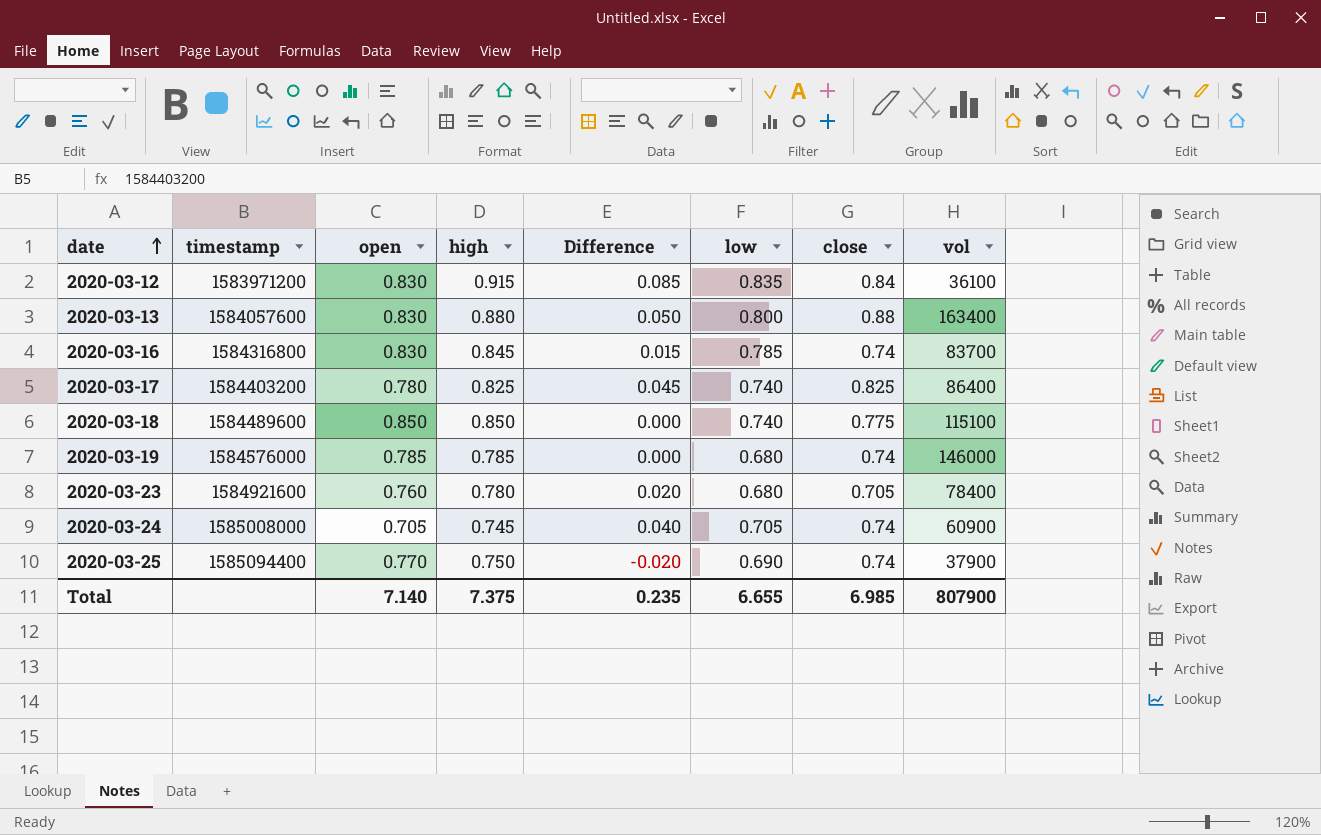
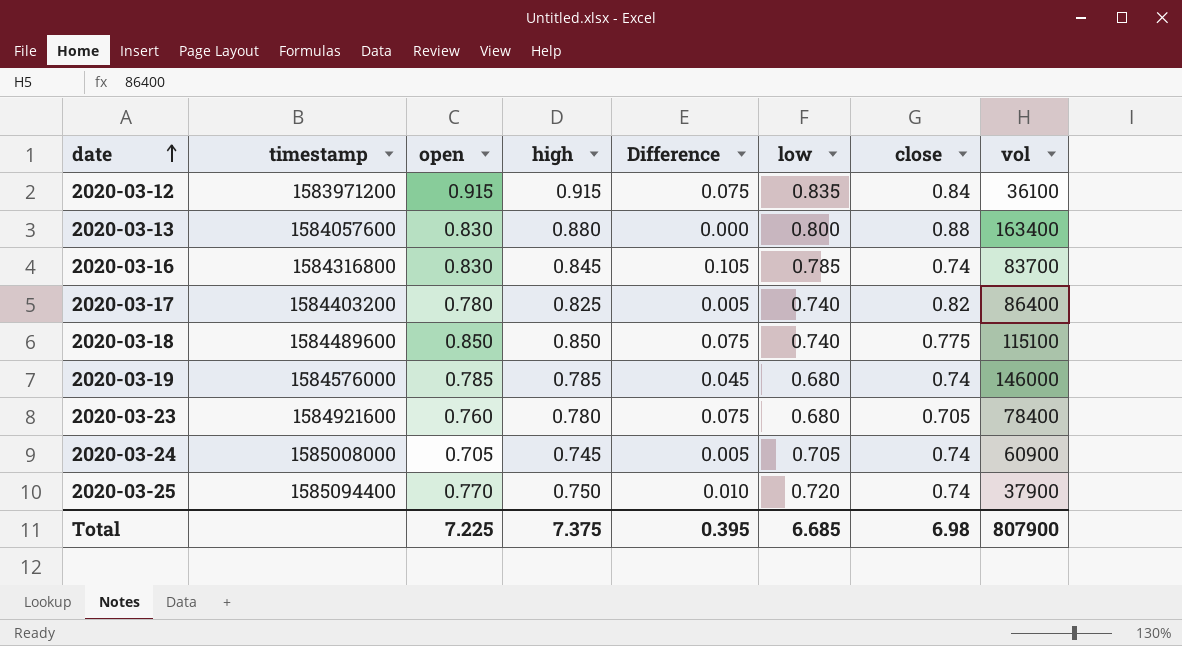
column Difference | formula: [high] - [open] -> [high] - [close]
2020-03-12 | open: 0.830 -> 0.915
2020-03-17 | close: 0.825 -> 0.82
2020-03-25 | low: 0.690 -> 0.720
Total | open: 7.140 -> 7.225
Total | Difference: 0.235 -> 0.395
Total | low: 6.655 -> 6.685
Total | close: 6.985 -> 6.98

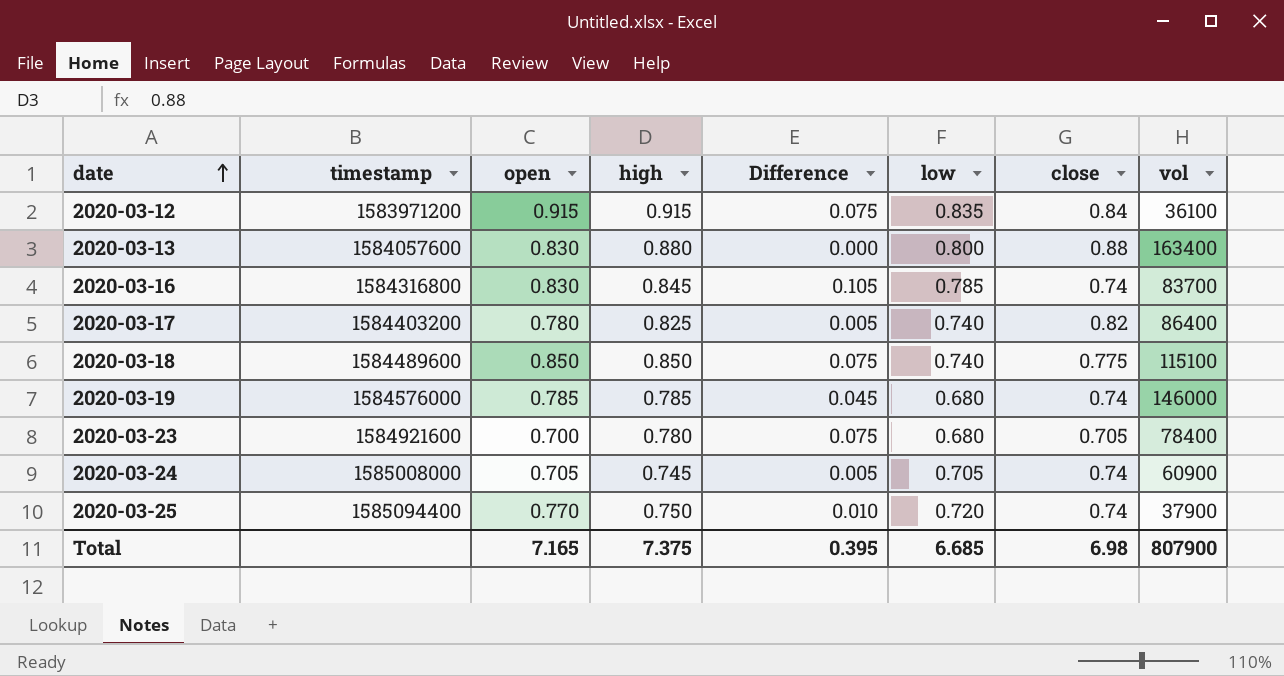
2020-03-23 | open: 0.760 -> 0.700
Total | open: 7.225 -> 7.165

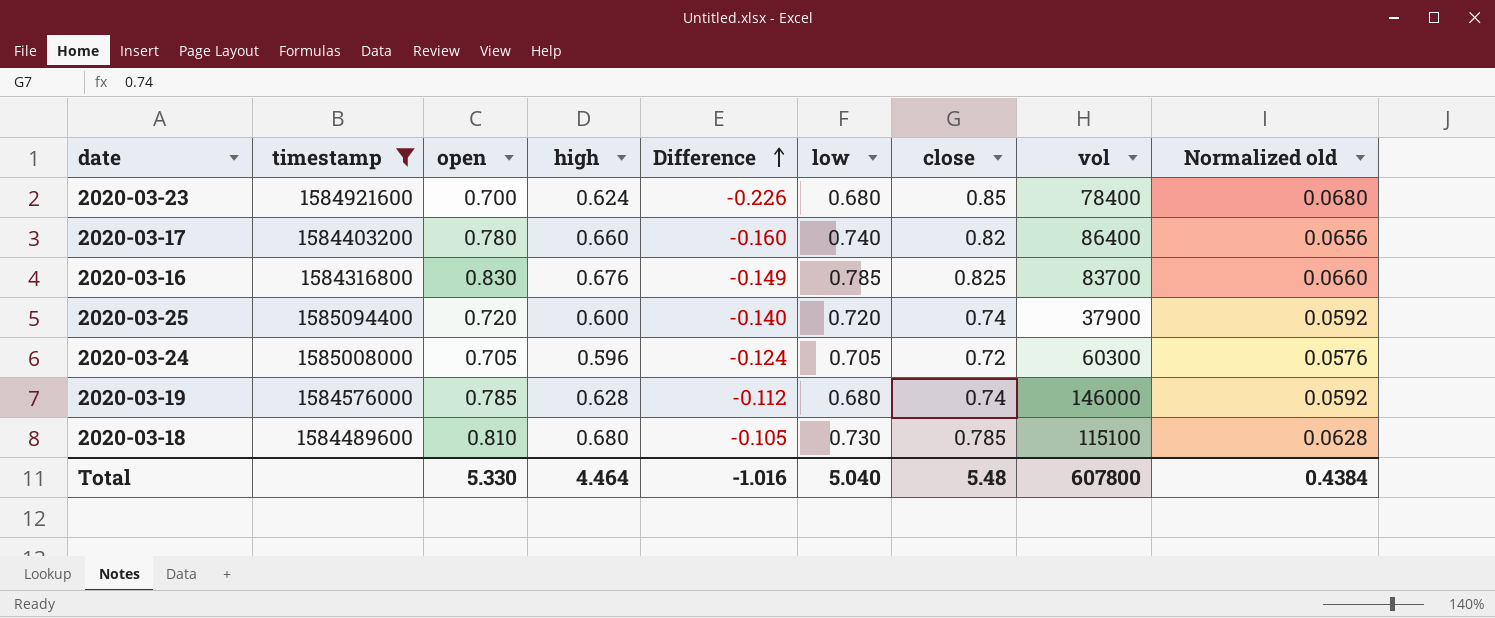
filter: none -> timestamp >= 1584316800
row order: date ascending -> Difference ascending
column Normalized old | formula: none -> [close] * 0.08
2020-03-23 | high: 0.780 -> 0.624
2020-03-23 | Difference: 0.075 -> -0.226
2020-03-23 | close: 0.705 -> 0.85
2020-03-17 | high: 0.825 -> 0.660
2020-03-17 | Difference: 0.005 -> -0.160
2020-03-16 | high: 0.845 -> 0.676
2020-03-16 | Difference: 0.105 -> -0.149
2020-03-16 | close: 0.74 -> 0.825
2020-03-25 | open: 0.770 -> 0.720
2020-03-25 | high: 0.750 -> 0.600
2020-03-25 | Difference: 0.010 -> -0.140
2020-03-24 | high: 0.745 -> 0.596
2020-03-24 | Difference: 0.005 -> -0.124
2020-03-24 | close: 0.74 -> 0.72
2020-03-24 | vol: 60900 -> 60300
2020-03-19 | high: 0.785 -> 0.628
2020-03-19 | Difference: 0.045 -> -0.112
2020-03-18 | open: 0.850 -> 0.810
2020-03-18 | high: 0.850 -> 0.680
2020-03-18 | Difference: 0.075 -> -0.105
2020-03-18 | low: 0.740 -> 0.730
2020-03-18 | close: 0.775 -> 0.785
Total | open: 7.165 -> 5.330
Total | high: 7.375 -> 4.464
Total | Difference: 0.395 -> -1.016
Total | low: 6.685 -> 5.040
Total | close: 6.98 -> 5.48
Total | vol: 807900 -> 607800

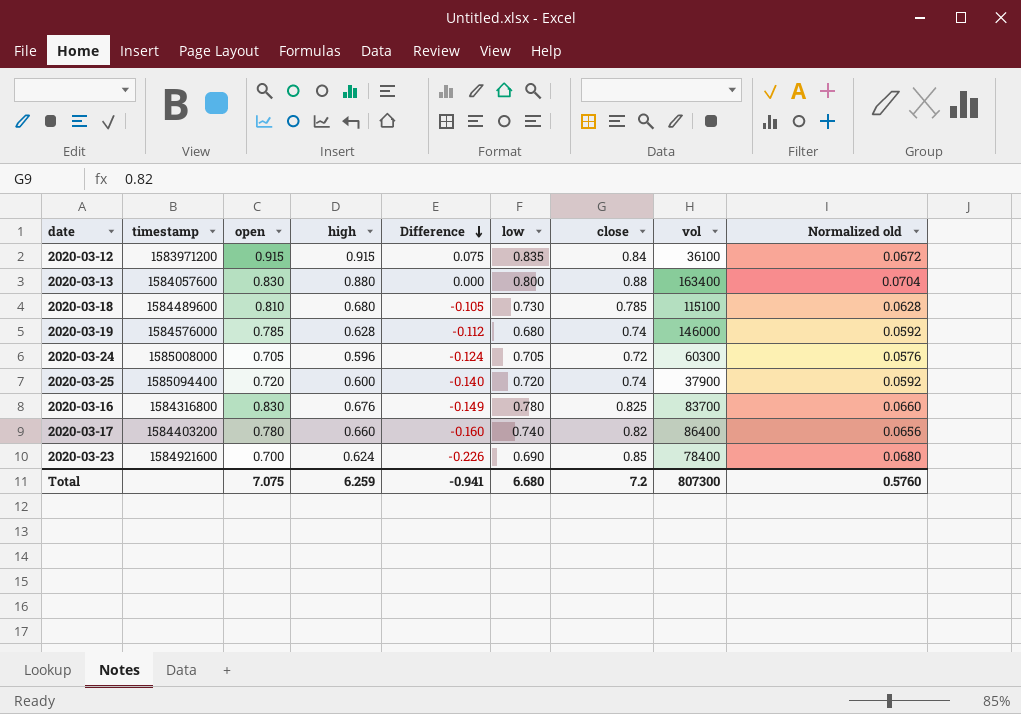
filter: timestamp >= 1584316800 -> none
row order: Difference ascending -> Difference descending
2020-03-16 | low: 0.785 -> 0.780
2020-03-23 | low: 0.680 -> 0.690
Total | open: 5.330 -> 7.075
Total | high: 4.464 -> 6.259
Total | Difference: -1.016 -> -0.941
Total | low: 5.040 -> 6.680
Total | close: 5.48 -> 7.2
Total | vol: 607800 -> 807300
Total | Normalized old: 0.4384 -> 0.5760

